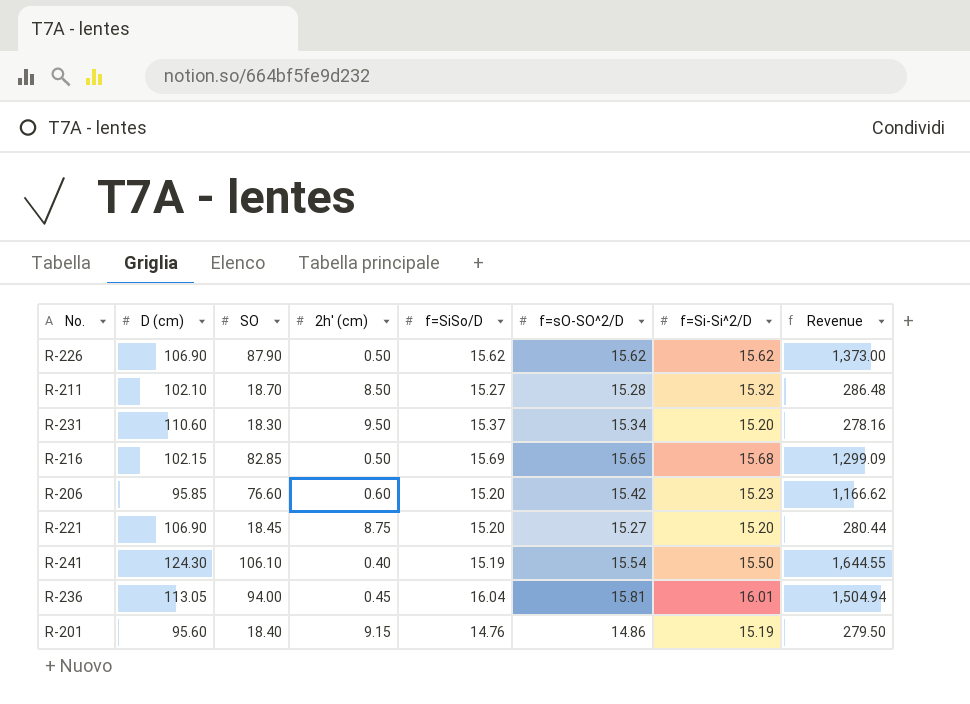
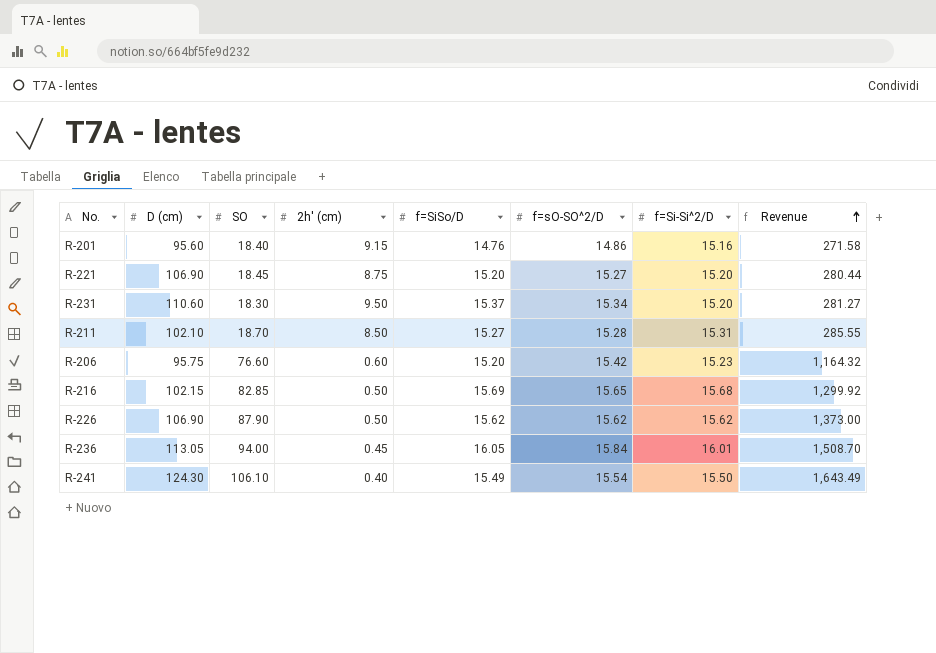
row order: none -> Revenue ascending
column Revenue | formula: [SO] * [f=Si-Si^2/D] -> [SO] * [f=SiSo/D]
R-201 | f=Si-Si^2/D: 15.19 -> 15.16
R-211 | f=Si-Si^2/D: 15.32 -> 15.31
R-206 | D (cm): 95.85 -> 95.75
R-236 | f=SiSo/D: 16.04 -> 16.05
R-236 | f=sO-SO^2/D: 15.81 -> 15.84
R-241 | f=SiSo/D: 15.19 -> 15.49

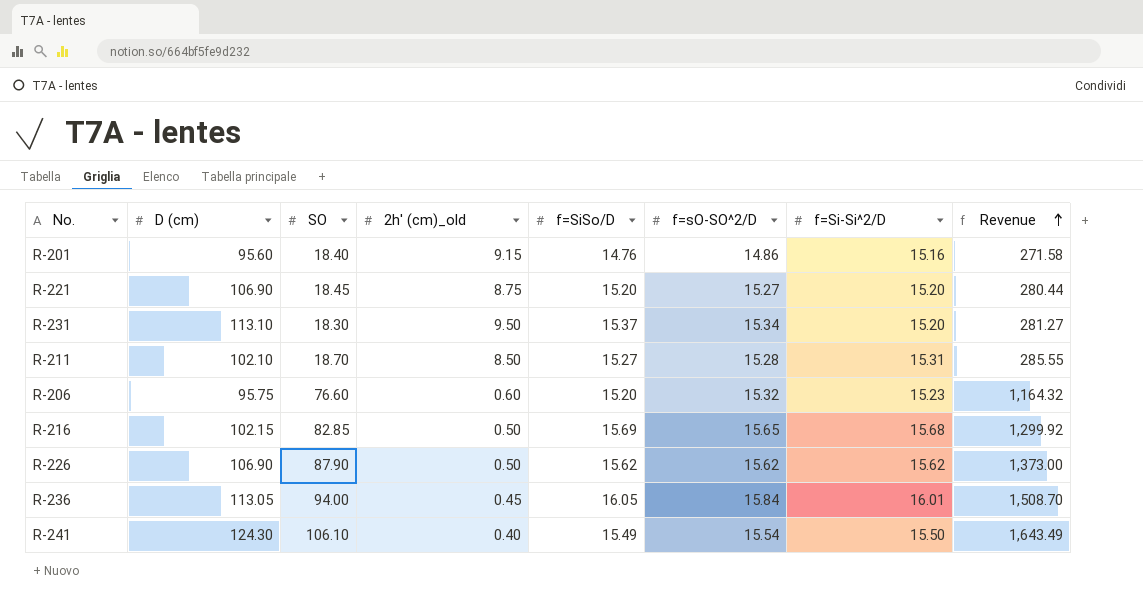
column name: 2h' (cm) -> 2h' (cm)_old
R-231 | D (cm): 110.60 -> 113.10
R-206 | f=sO-SO^2/D: 15.42 -> 15.32

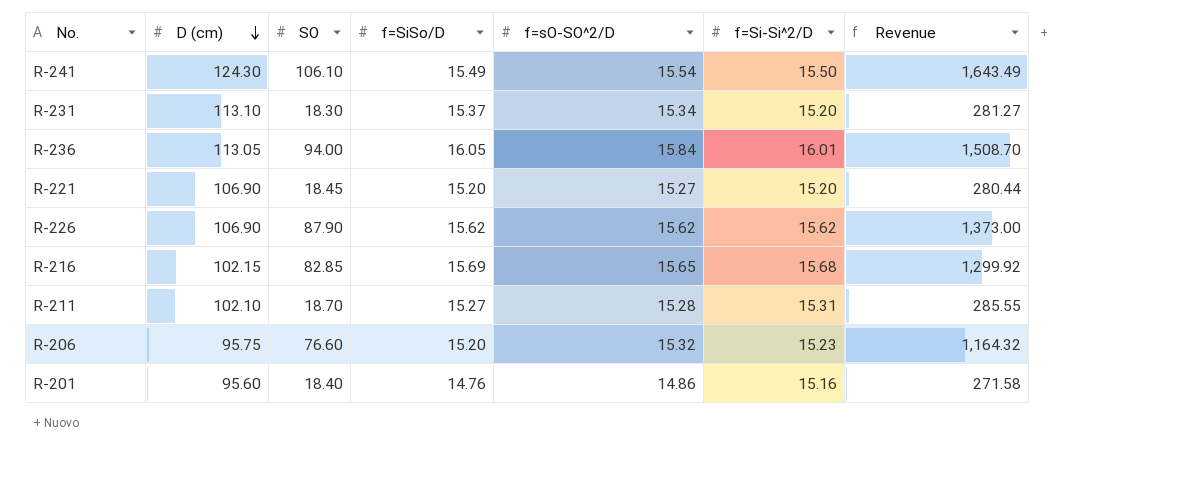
row order: Revenue ascending -> D (cm) descending
column 2h' (cm)_old | position: 4 -> none

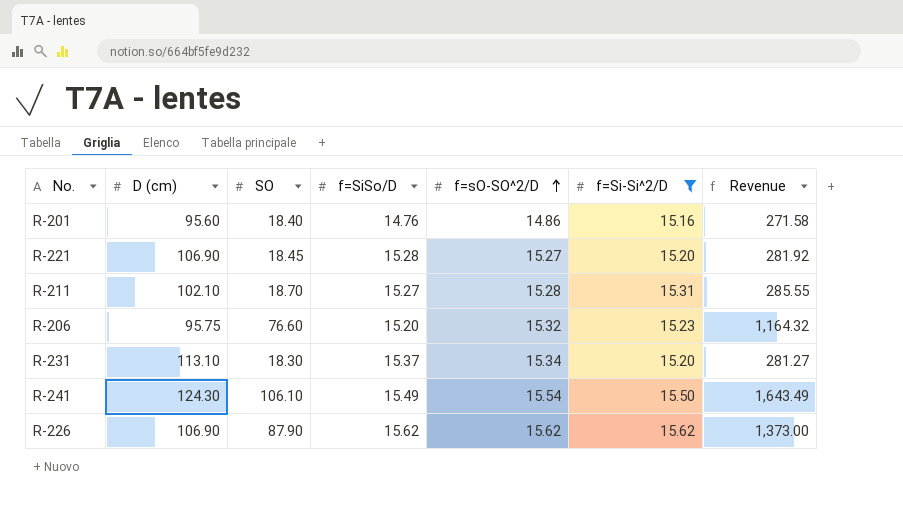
filter: none -> f=Si-Si^2/D <= 15.62
row order: D (cm) descending -> f=sO-SO^2/D ascending
R-221 | f=SiSo/D: 15.20 -> 15.28
R-221 | Revenue: 280.44 -> 281.92

